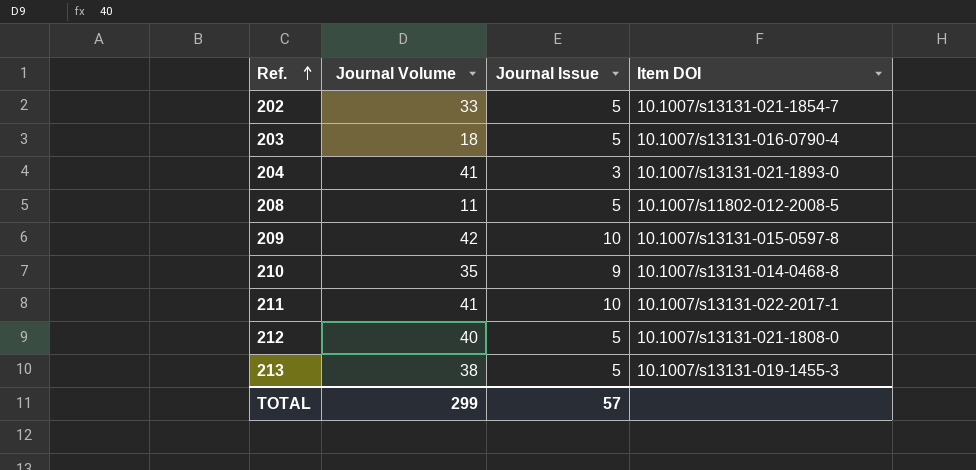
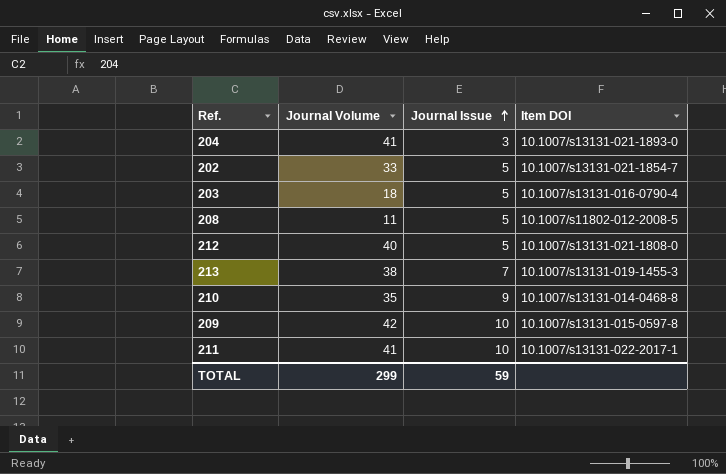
row order: Ref. ascending -> Journal Issue ascending
213 | Journal Issue: 5 -> 7
TOTAL | Journal Issue: 57 -> 59

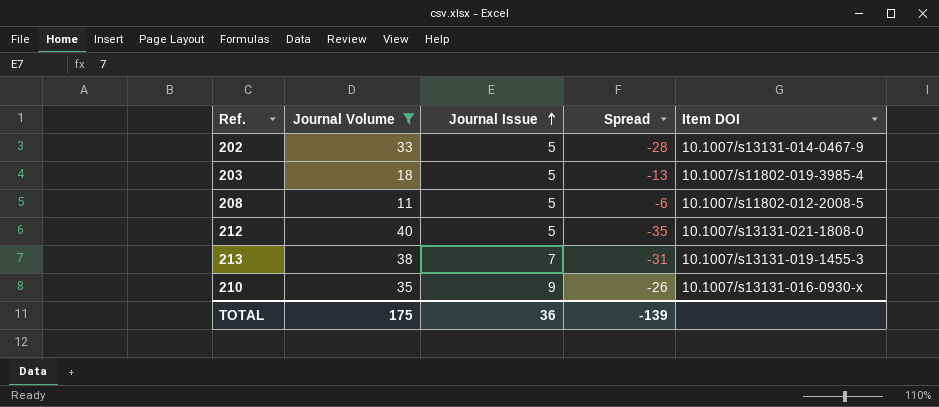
filter: none -> Journal Volume <= 40
column Spread | formula: none -> [Journal Issue] - [Journal Volume]
202 | Item DOI: 10.1007/s13131-021-1854-7 -> 10.1007/s13131-014-0467-9
203 | Item DOI: 10.1007/s13131-016-0790-4 -> 10.1007/s11802-019-3985-4
210 | Item DOI: 10.1007/s13131-014-0468-8 -> 10.1007/s13131-016-0930-x
TOTAL | Journal Volume: 299 -> 175
TOTAL | Journal Issue: 59 -> 36

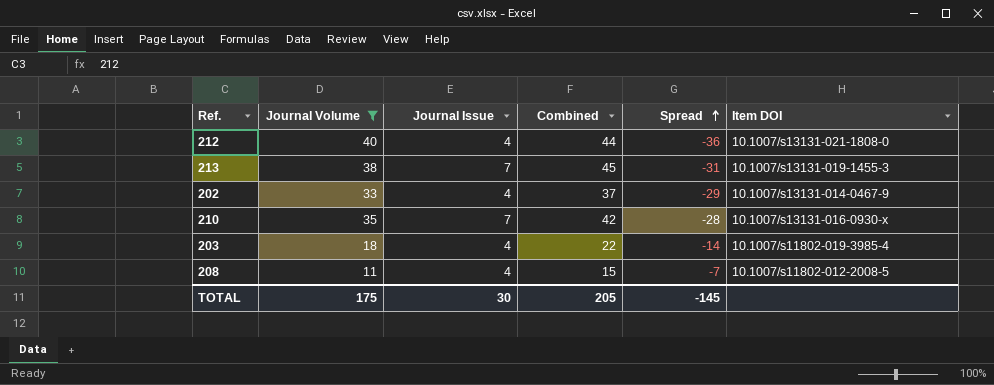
row order: Journal Issue ascending -> Spread ascending
column Combined | formula: none -> [Journal Volume] + [Journal Issue]
212 | Journal Issue: 5 -> 4
212 | Spread: -35 -> -36
202 | Journal Issue: 5 -> 4
202 | Spread: -28 -> -29
210 | Journal Issue: 9 -> 7
210 | Spread: -26 -> -28
203 | Journal Issue: 5 -> 4
203 | Spread: -13 -> -14
208 | Journal Issue: 5 -> 4
208 | Spread: -6 -> -7
TOTAL | Journal Issue: 36 -> 30
TOTAL | Spread: -139 -> -145

